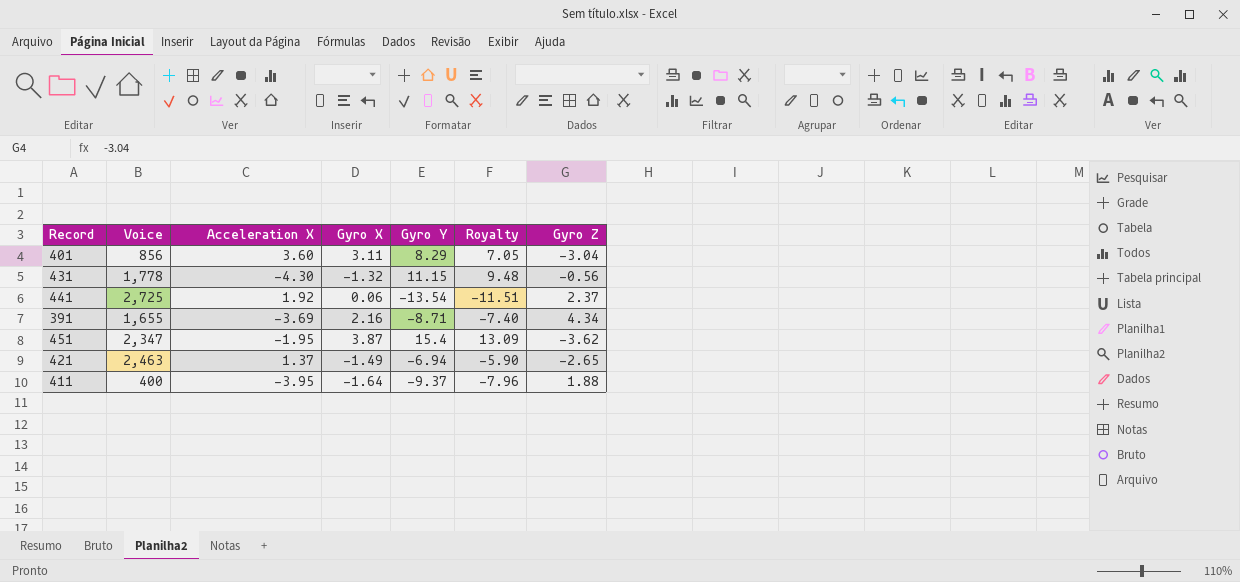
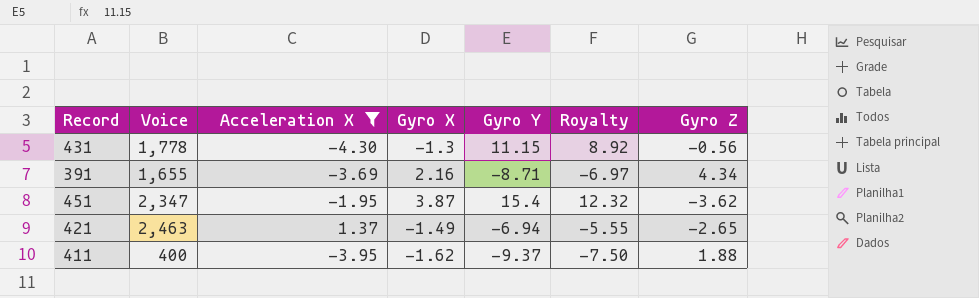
filter: none -> Acceleration X <= 1.37
column Royalty | formula: [Gyro Y] * 0.85 -> [Gyro Y] * 0.8
431 | Gyro X: -1.32 -> -1.3
411 | Gyro X: -1.64 -> -1.62

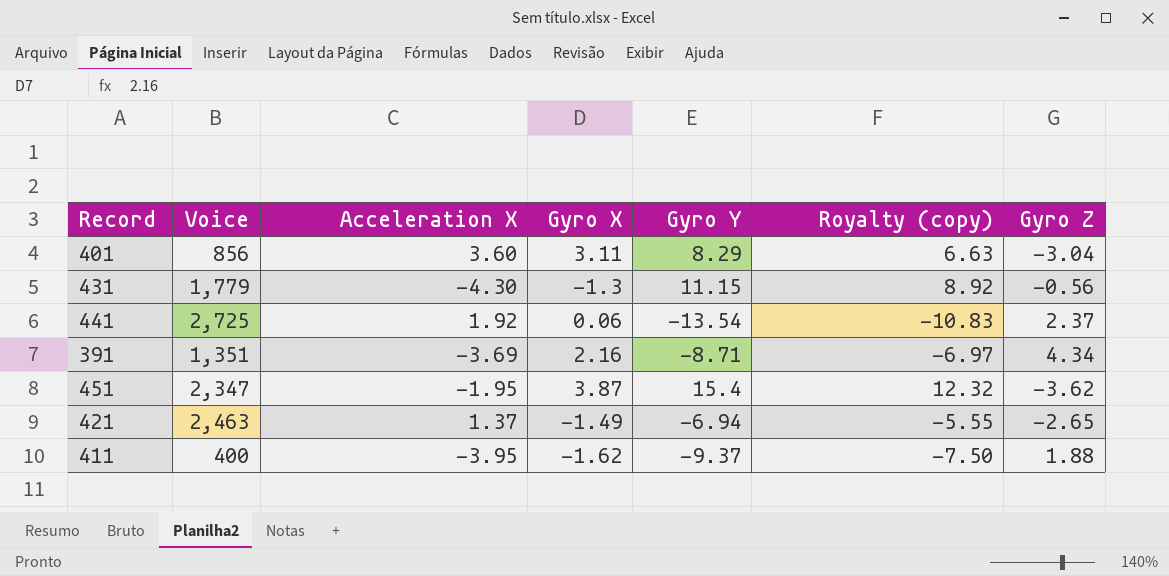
filter: Acceleration X <= 1.37 -> none
column name: Royalty -> Royalty (copy)
431 | Voice: 1,778 -> 1,779
391 | Voice: 1,655 -> 1,351

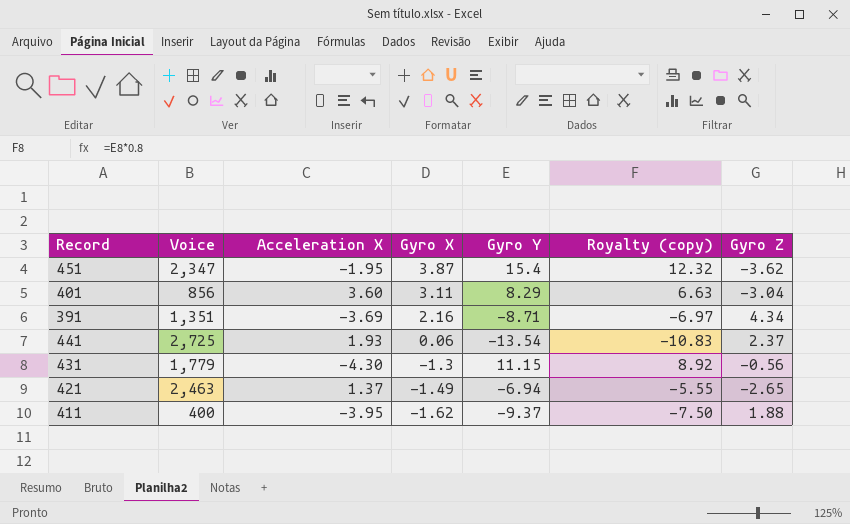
row order: none -> Gyro X descending
441 | Acceleration X: 1.92 -> 1.93

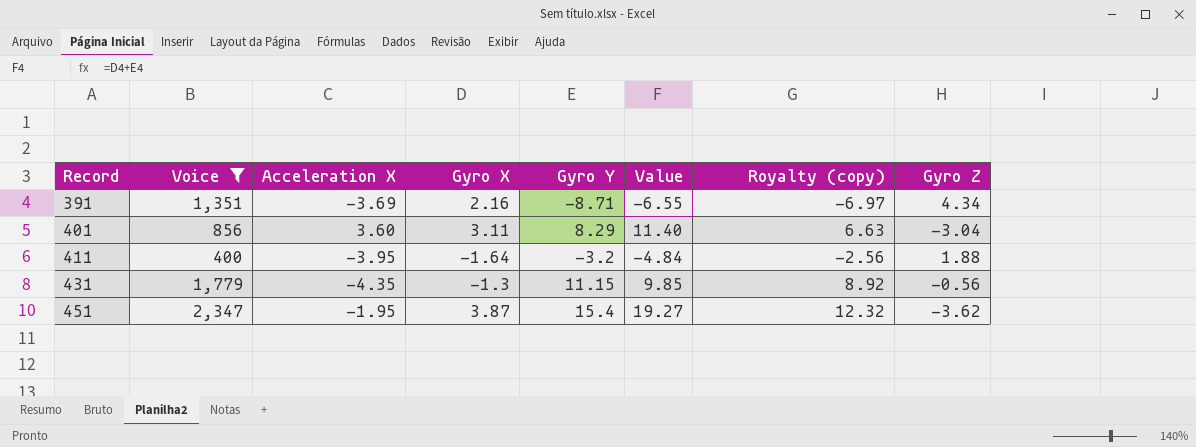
filter: none -> Voice <= 2,347
row order: Gyro X descending -> Record ascending
column Value | formula: none -> [Gyro X] + [Gyro Y]
411 | Gyro X: -1.62 -> -1.64
411 | Gyro Y: -9.37 -> -3.2
411 | Royalty (copy): -7.50 -> -2.56
431 | Acceleration X: -4.30 -> -4.35

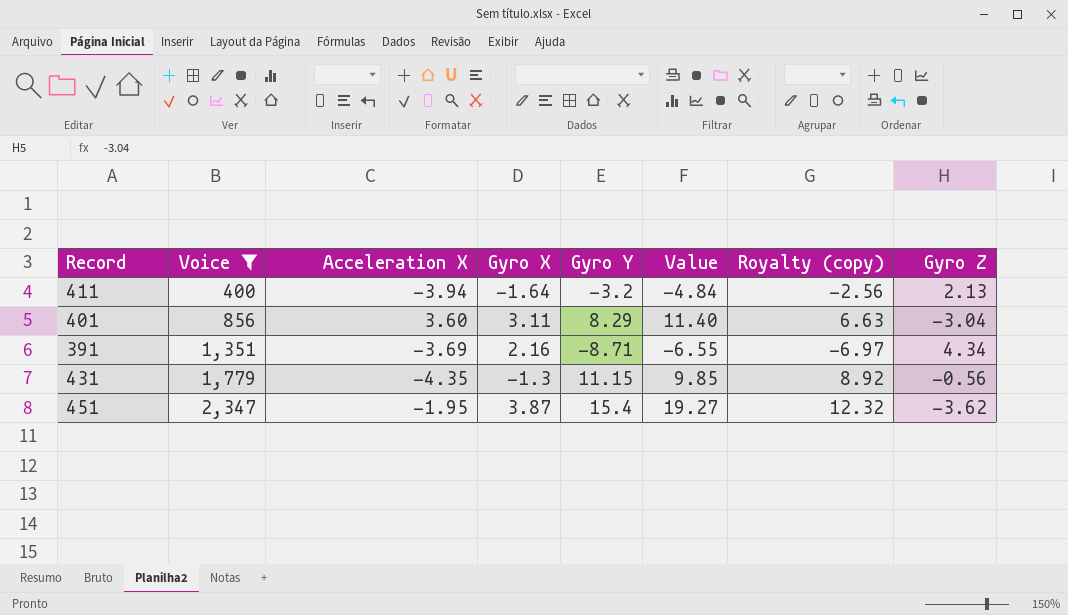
row order: Record ascending -> Voice ascending
411 | Acceleration X: -3.95 -> -3.94
411 | Gyro Z: 1.88 -> 2.13

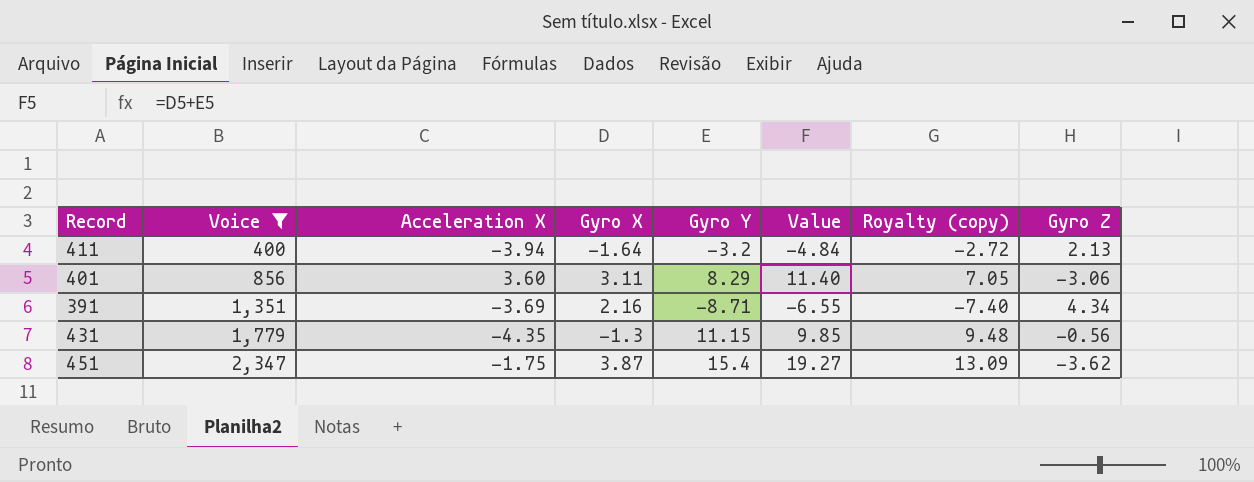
column Royalty (copy) | formula: [Gyro Y] * 0.8 -> [Gyro Y] * 0.85
401 | Gyro Z: -3.04 -> -3.06
451 | Acceleration X: -1.95 -> -1.75

